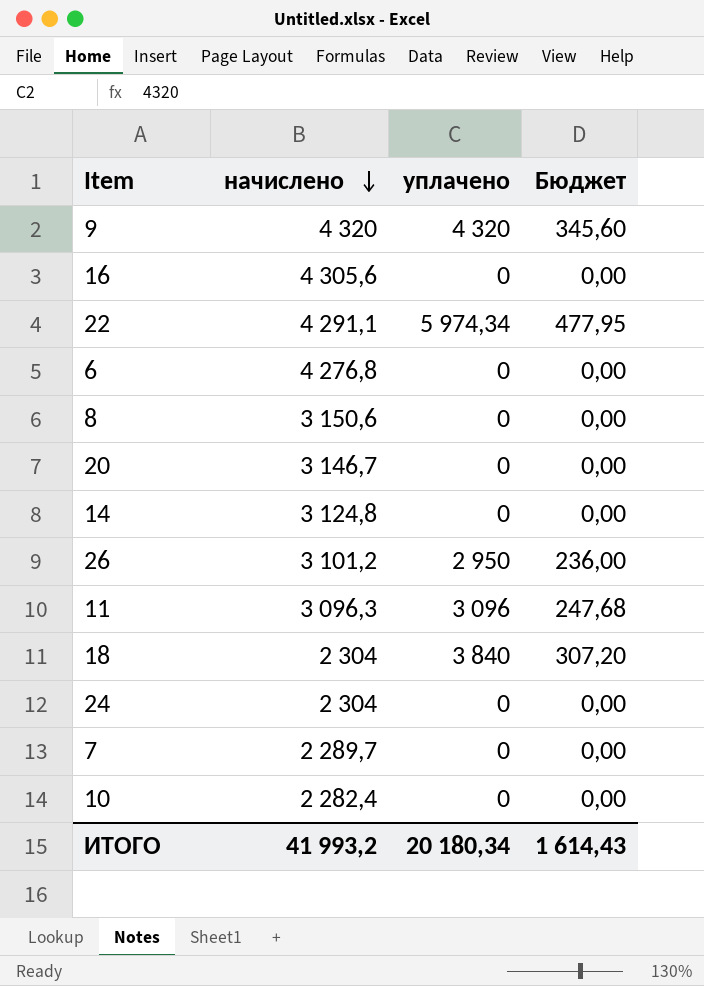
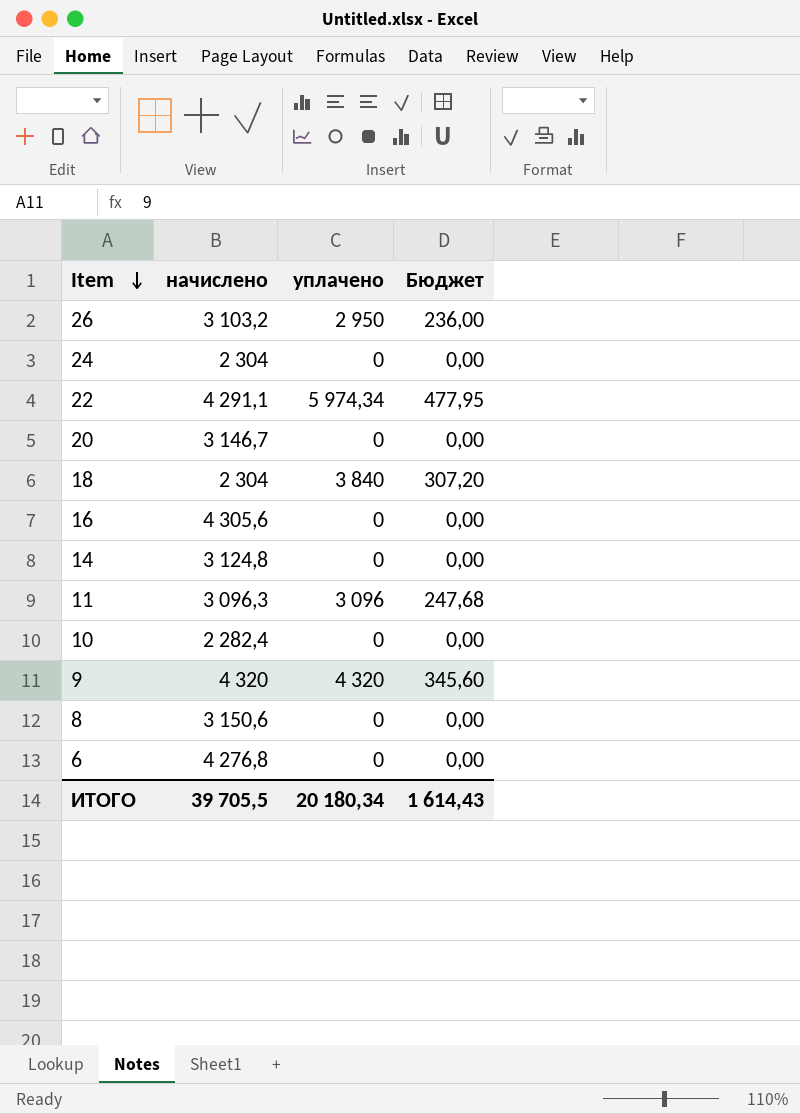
row order: начислено descending -> Item descending
row 7: 2 289,7 | 0 | 0,00 -> none
26 | начислено: 3 101,2 -> 3 103,2
ИТОГО | начислено: 41 993,2 -> 39 705,5

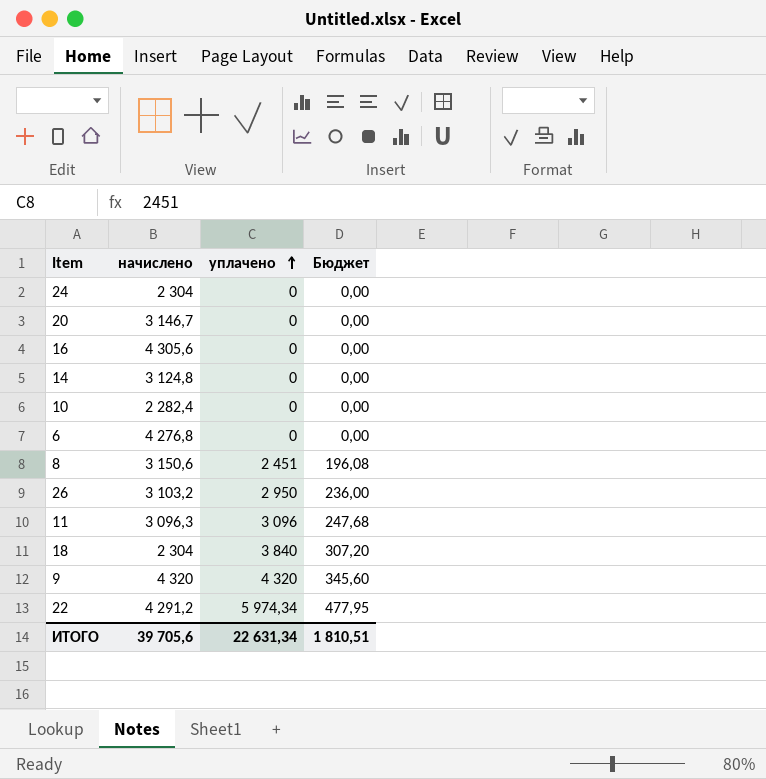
row order: Item descending -> уплачено ascending
8 | уплачено: 0 -> 2 451
8 | Бюджет: 0,00 -> 196,08
22 | начислено: 4 291,1 -> 4 291,2
ИТОГО | начислено: 39 705,5 -> 39 705,6
ИТОГО | уплачено: 20 180,34 -> 22 631,34
ИТОГО | Бюджет: 1 614,43 -> 1 810,51

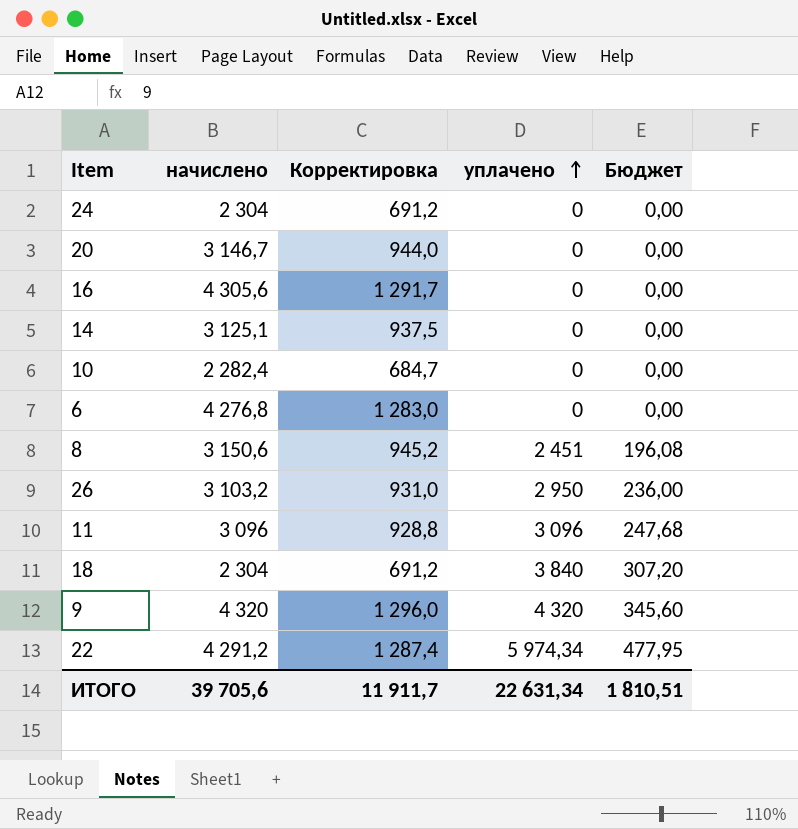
column Корректировка | formula: none -> [начислено] * 0,3
14 | начислено: 3 124,8 -> 3 125,1
11 | начислено: 3 096,3 -> 3 096

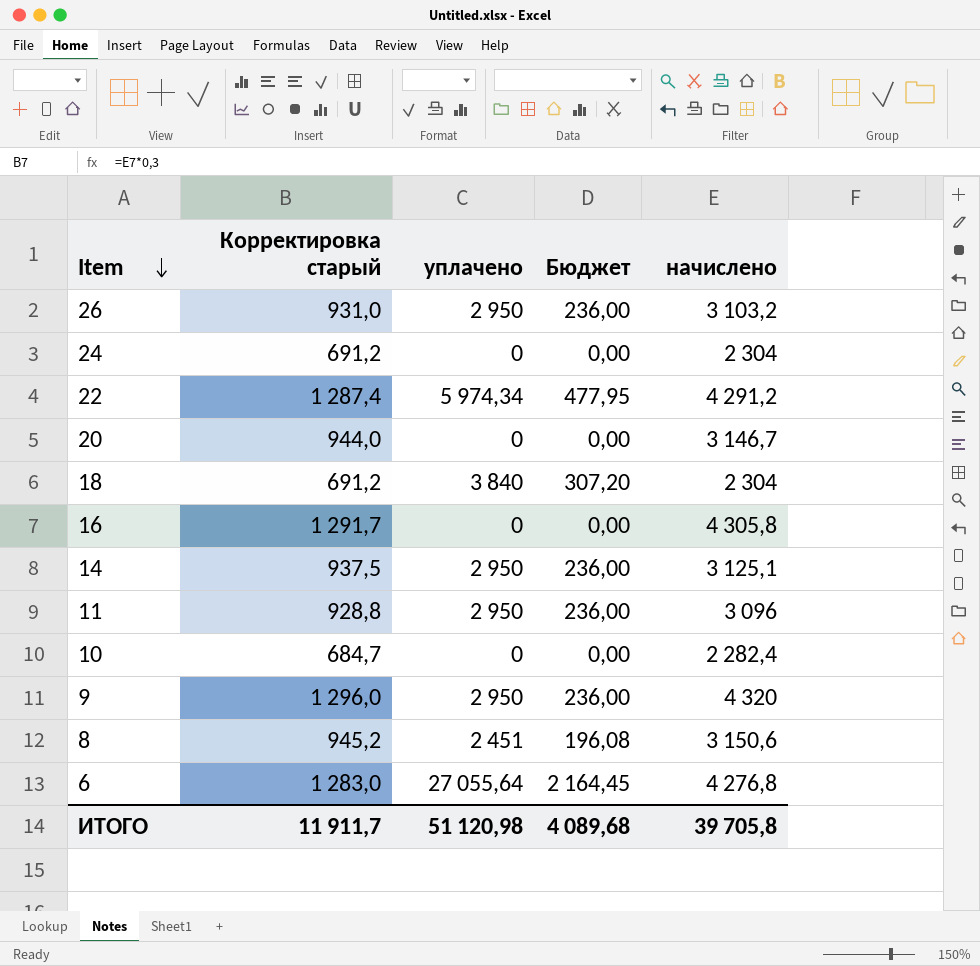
row order: уплачено ascending -> Item descending
column name: Корректировка -> Корректировка старый
column начислено | position: 2 -> 5
16 | начислено: 4 305,6 -> 4 305,8
14 | уплачено: 0 -> 2 950
14 | Бюджет: 0,00 -> 236,00
11 | уплачено: 3 096 -> 2 950
11 | Бюджет: 247,68 -> 236,00
9 | уплачено: 4 320 -> 2 950
9 | Бюджет: 345,60 -> 236,00
6 | уплачено: 0 -> 27 055,64
6 | Бюджет: 0,00 -> 2 164,45
ИТОГО | уплачено: 22 631,34 -> 51 120,98
ИТОГО | Бюджет: 1 810,51 -> 4 089,68
ИТОГО | начислено: 39 705,6 -> 39 705,8

